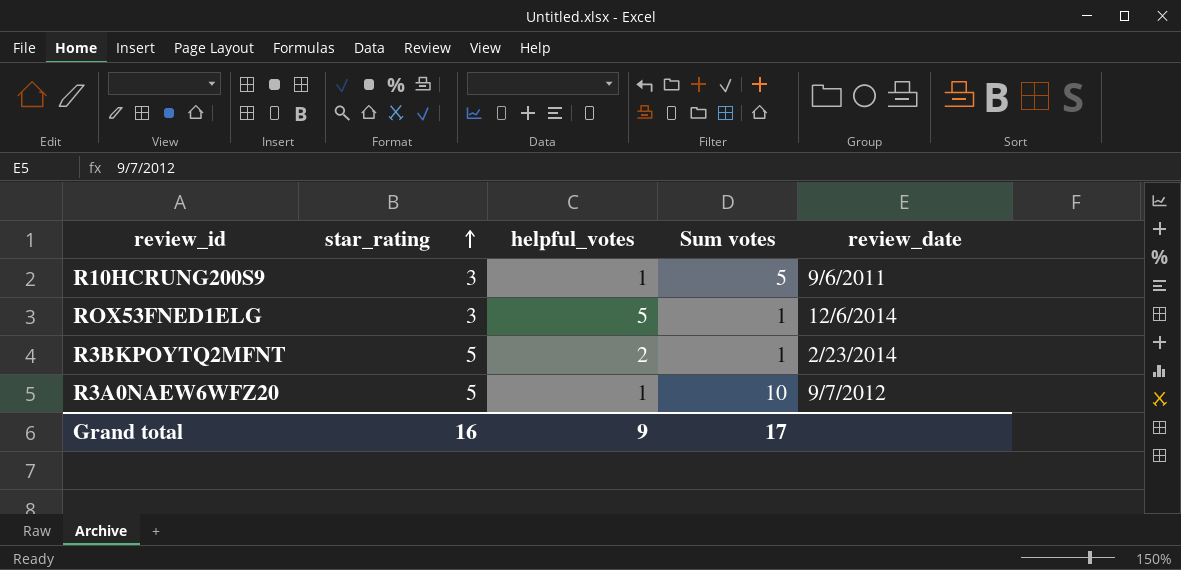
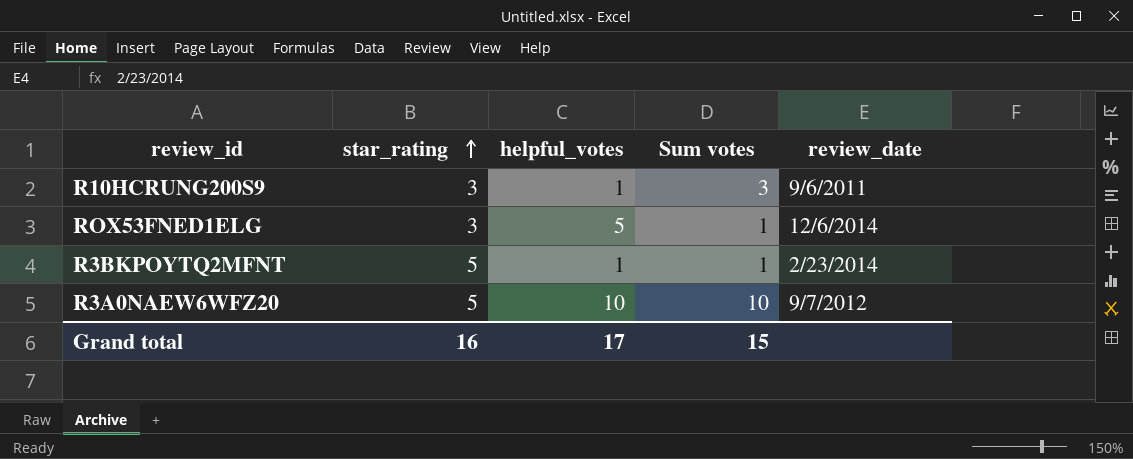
R10HCRUNG200S9 | Sum votes: 5 -> 3
R3BKPOYTQ2MFNT | helpful_votes: 2 -> 1
R3A0NAEW6WFZ20 | helpful_votes: 1 -> 10
Grand total | helpful_votes: 9 -> 17
Grand total | Sum votes: 17 -> 15

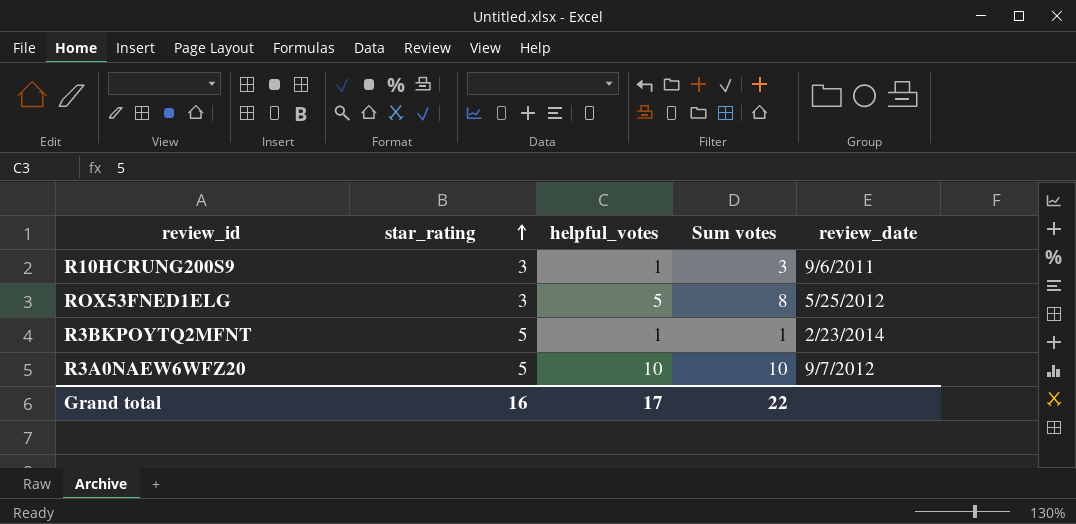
ROX53FNED1ELG | Sum votes: 1 -> 8
ROX53FNED1ELG | review_date: 12/6/2014 -> 5/25/2012
Grand total | Sum votes: 15 -> 22

